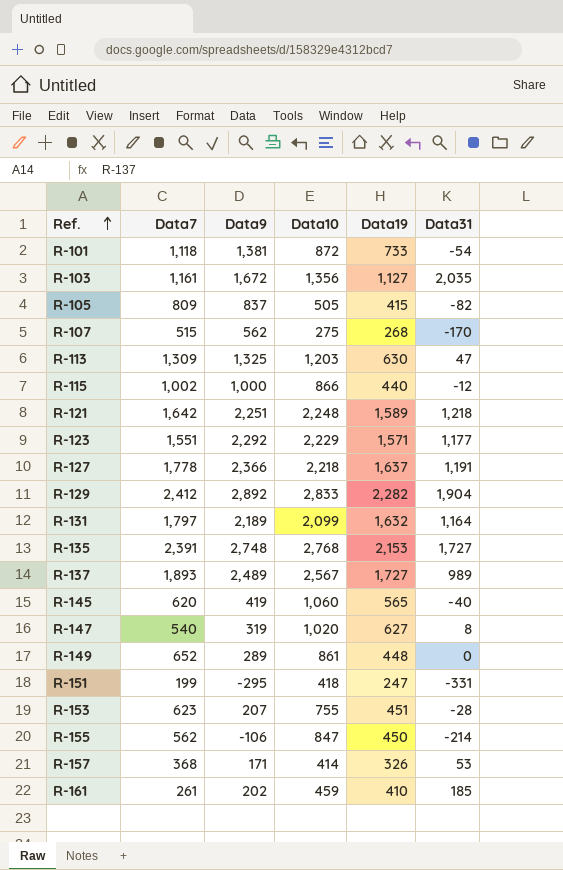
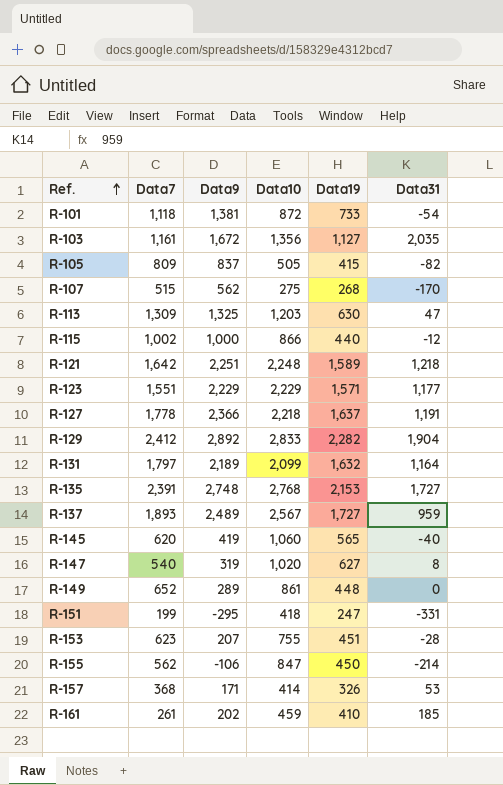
R-123 | Data9: 2,292 -> 2,229
R-137 | Data31: 989 -> 959

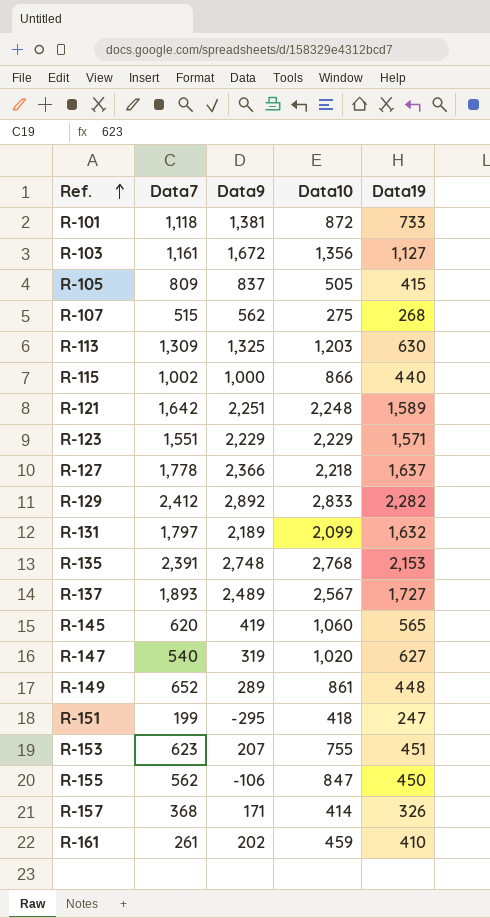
column Data31 | position: 6 -> none

